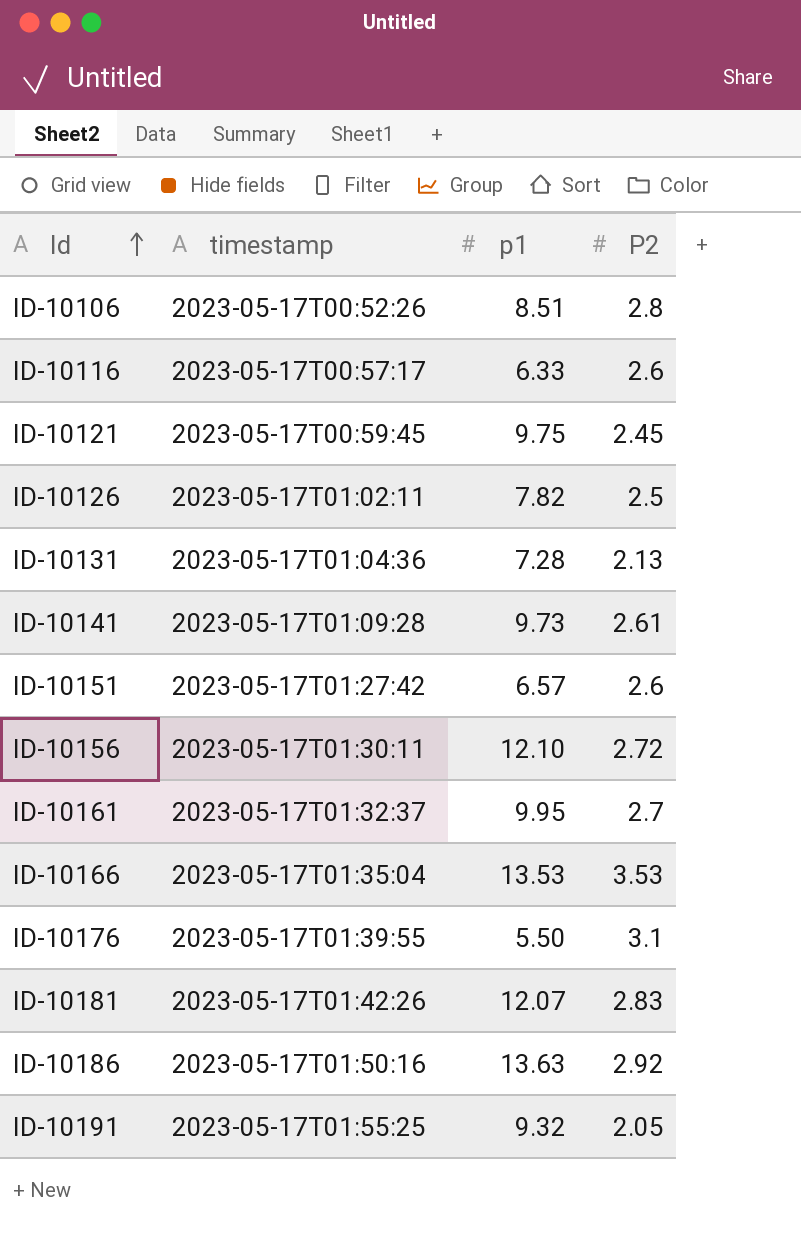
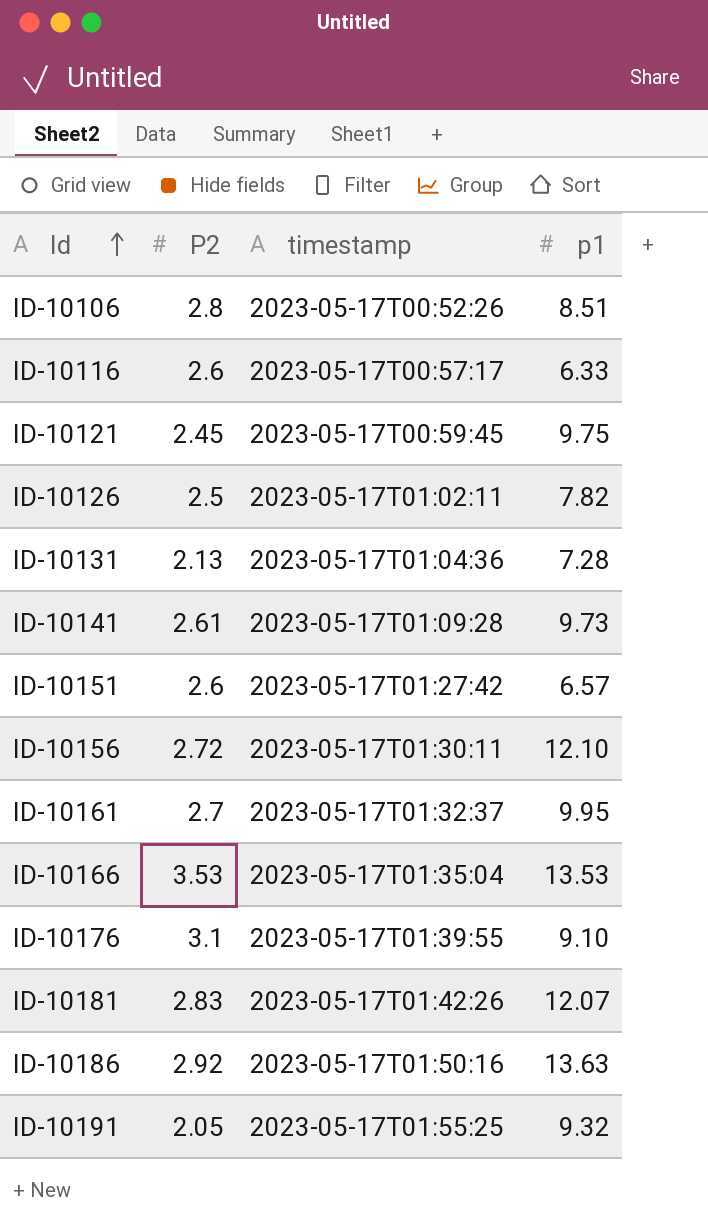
column P2 | position: 4 -> 2
ID-10176 | p1: 5.50 -> 9.10

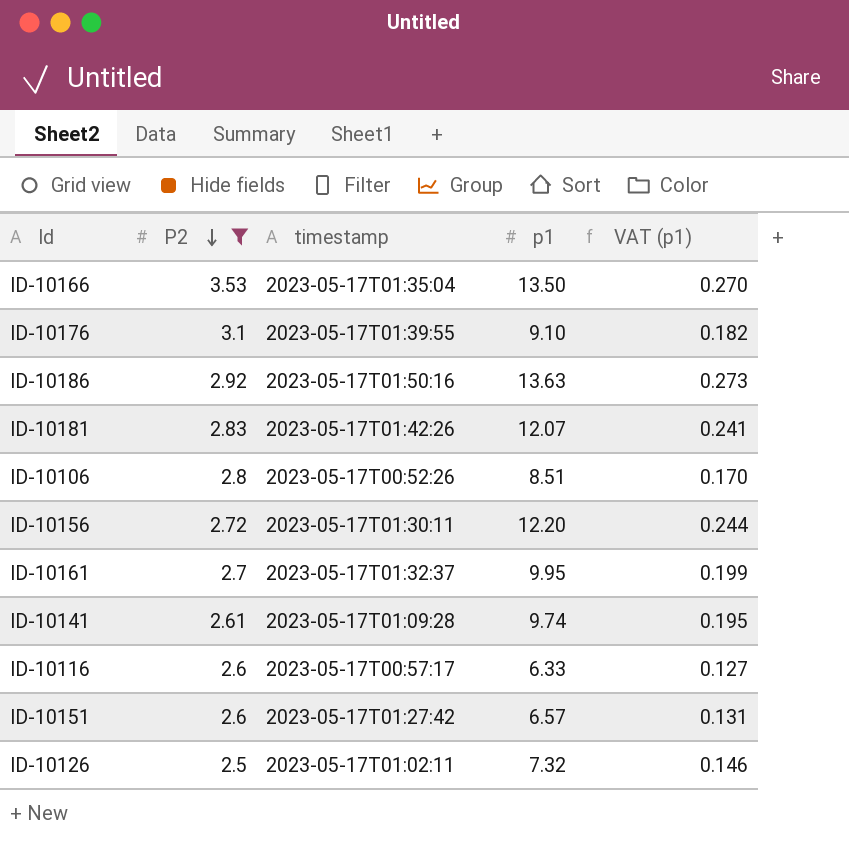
filter: none -> P2 >= 2.5
row order: Id ascending -> P2 descending
column VAT (p1) | formula: none -> [p1] * 0.02
ID-10166 | p1: 13.53 -> 13.50
ID-10156 | p1: 12.10 -> 12.20
ID-10141 | p1: 9.73 -> 9.74
ID-10126 | p1: 7.82 -> 7.32

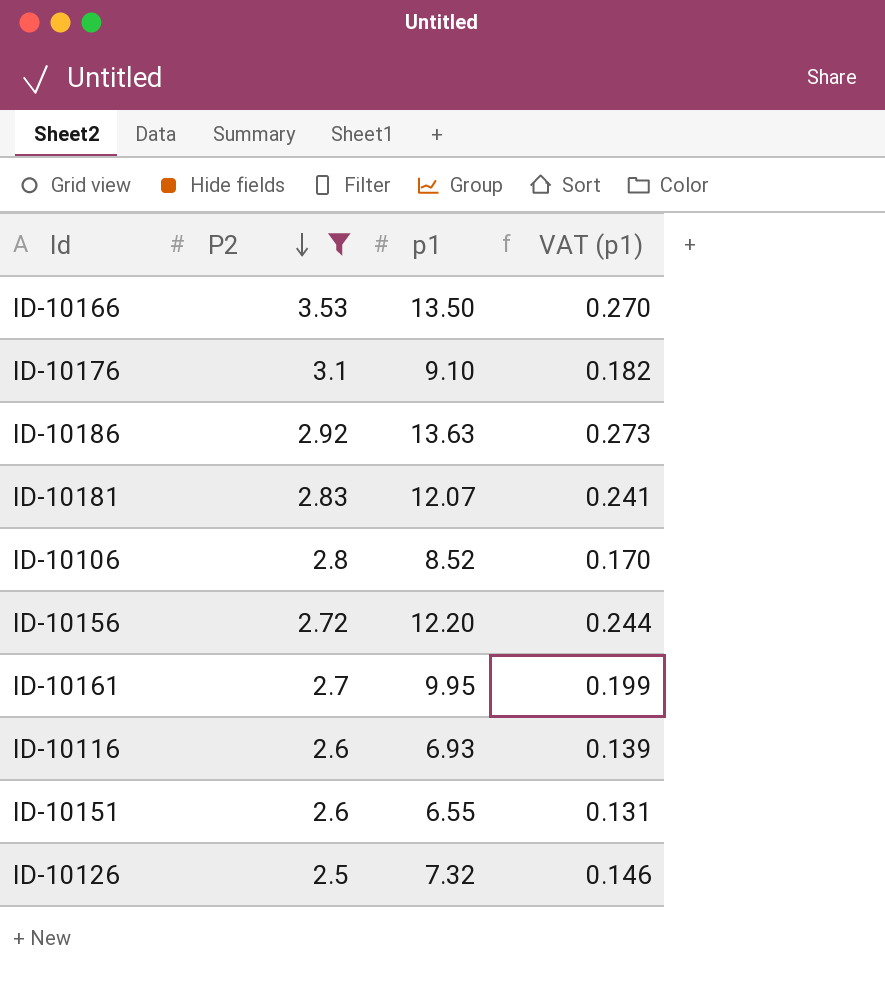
column timestamp | position: 3 -> none
row ID-10141: 2.61 | 2023-05-17T01:09:28 | 9.74 | 0.195 -> none
ID-10106 | p1: 8.51 -> 8.52
ID-10116 | p1: 6.33 -> 6.93
ID-10116 | VAT (p1): 0.127 -> 0.139
ID-10151 | p1: 6.57 -> 6.55

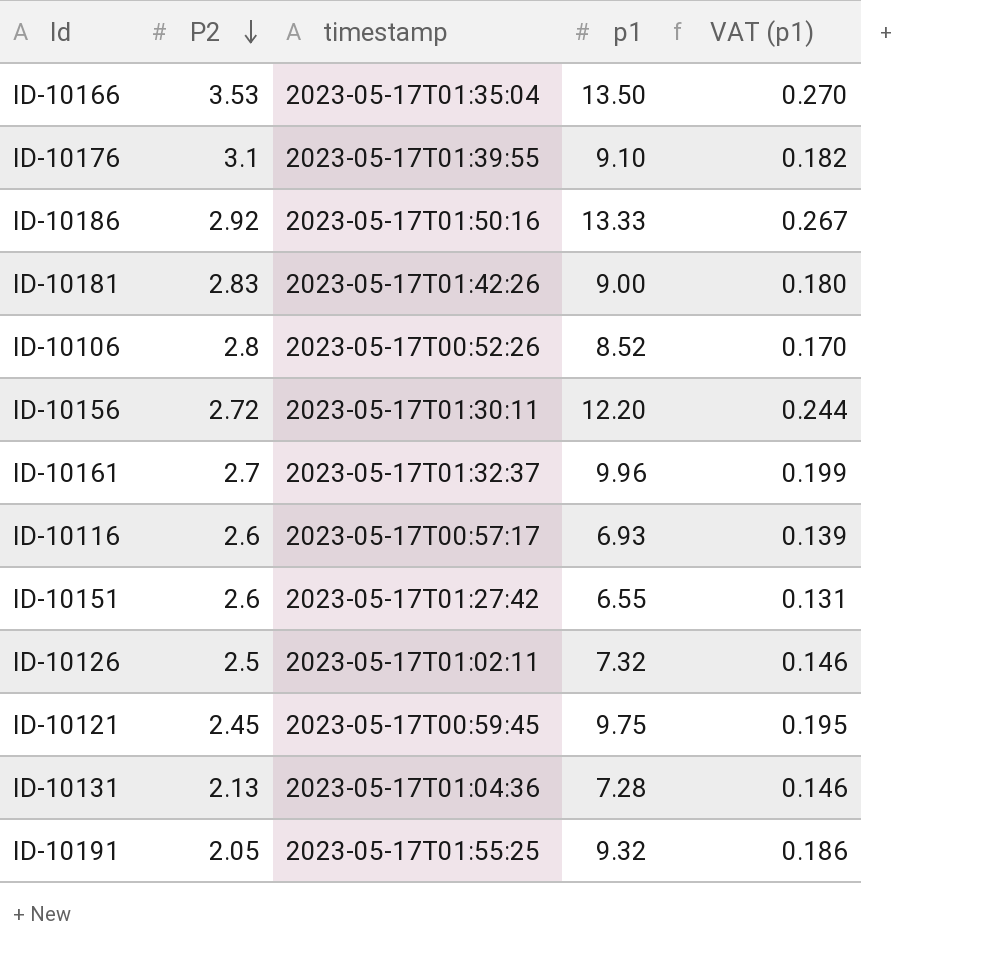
filter: P2 >= 2.5 -> none
column timestamp | position: none -> 3
ID-10186 | p1: 13.63 -> 13.33
ID-10186 | VAT (p1): 0.273 -> 0.267
ID-10181 | p1: 12.07 -> 9.00
ID-10181 | VAT (p1): 0.241 -> 0.180
ID-10161 | p1: 9.95 -> 9.96

